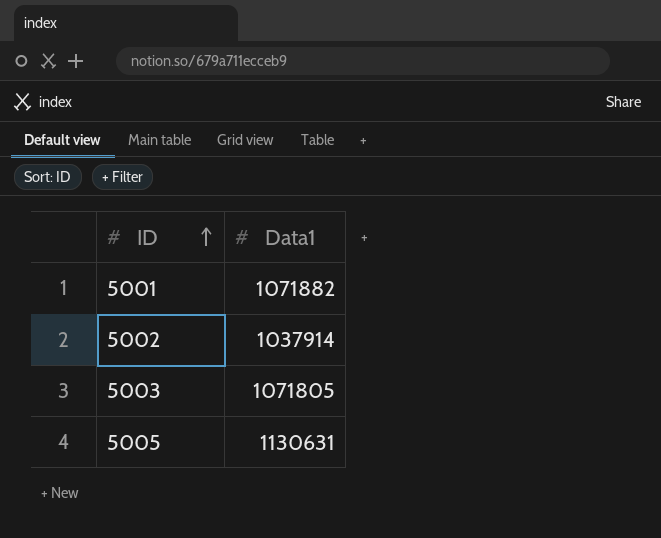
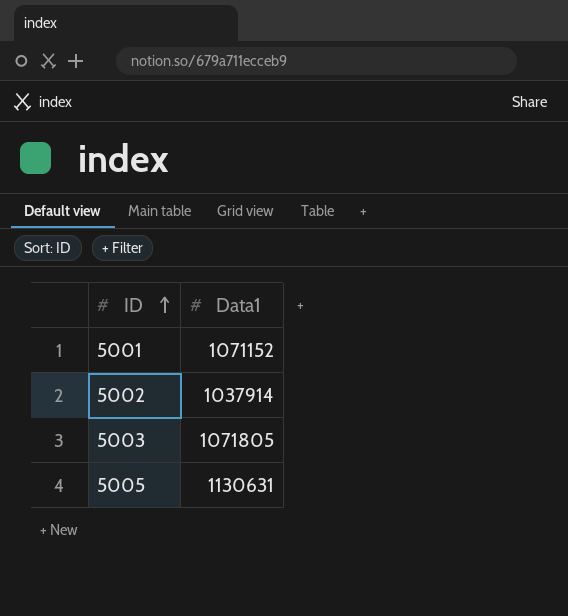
5001 | Data1: 1071882 -> 1071152

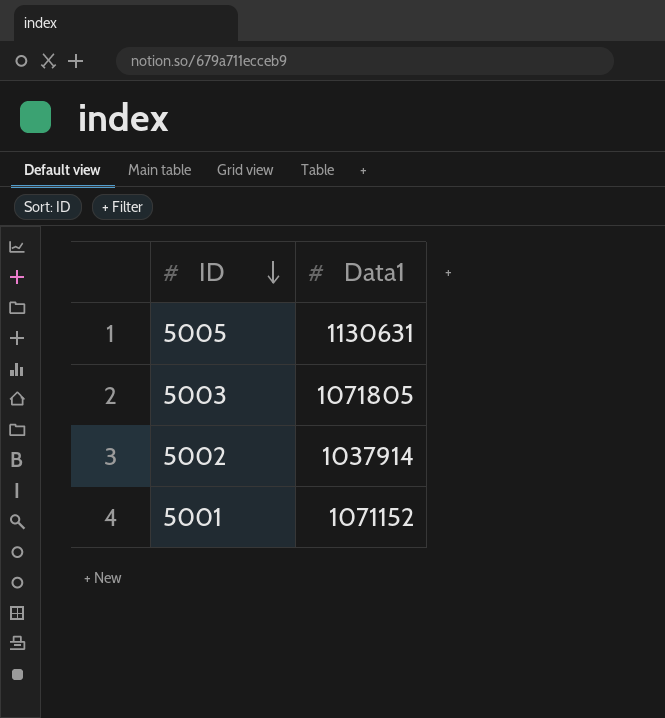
row order: ID ascending -> ID descending

